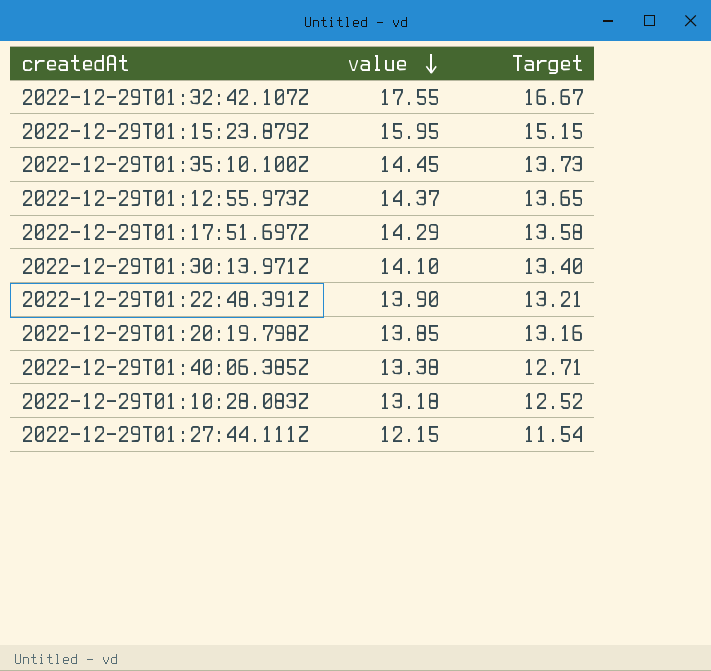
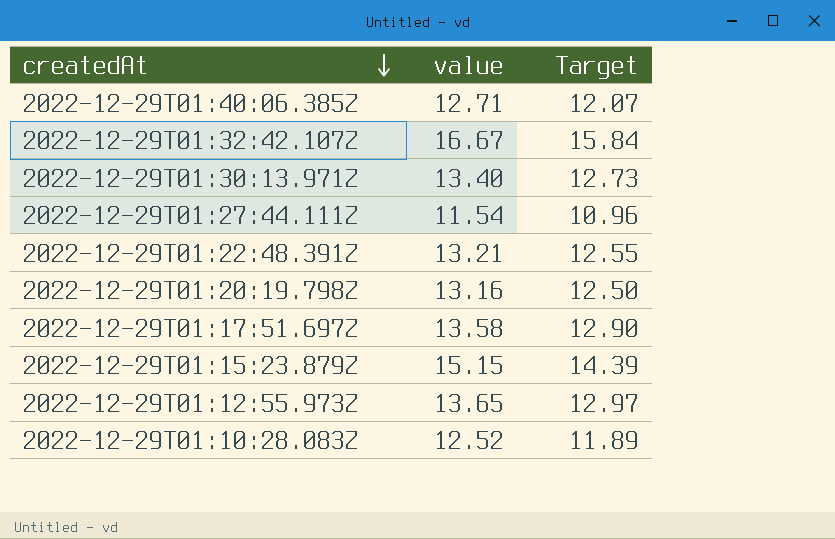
row order: value descending -> createdAt descending
row 2022-12-29T01:35:10.100Z: 14.45 | 13.73 -> none
2022-12-29T01:40:06.385Z | value: 13.38 -> 12.71
2022-12-29T01:40:06.385Z | Target: 12.71 -> 12.07
2022-12-29T01:32:42.107Z | value: 17.55 -> 16.67
2022-12-29T01:32:42.107Z | Target: 16.67 -> 15.84
2022-12-29T01:30:13.971Z | value: 14.10 -> 13.40
2022-12-29T01:30:13.971Z | Target: 13.40 -> 12.73
2022-12-29T01:27:44.111Z | value: 12.15 -> 11.54
2022-12-29T01:27:44.111Z | Target: 11.54 -> 10.96
2022-12-29T01:22:48.391Z | value: 13.90 -> 13.21
2022-12-29T01:22:48.391Z | Target: 13.21 -> 12.55
2022-12-29T01:20:19.798Z | value: 13.85 -> 13.16
2022-12-29T01:20:19.798Z | Target: 13.16 -> 12.50
2022-12-29T01:17:51.697Z | value: 14.29 -> 13.58
2022-12-29T01:17:51.697Z | Target: 13.58 -> 12.90
2022-12-29T01:15:23.879Z | value: 15.95 -> 15.15
2022-12-29T01:15:23.879Z | Target: 15.15 -> 14.39
2022-12-29T01:12:55.973Z | value: 14.37 -> 13.65
2022-12-29T01:12:55.973Z | Target: 13.65 -> 12.97
2022-12-29T01:10:28.083Z | value: 13.18 -> 12.52
2022-12-29T01:10:28.083Z | Target: 12.52 -> 11.89

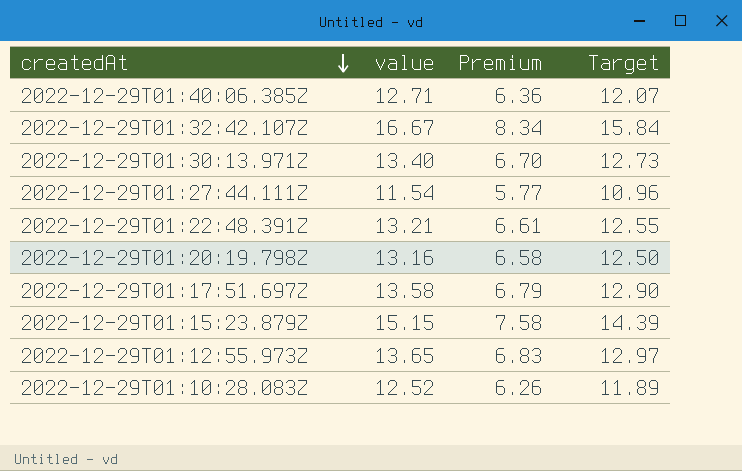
column Premium | formula: none -> [value] * 0.5

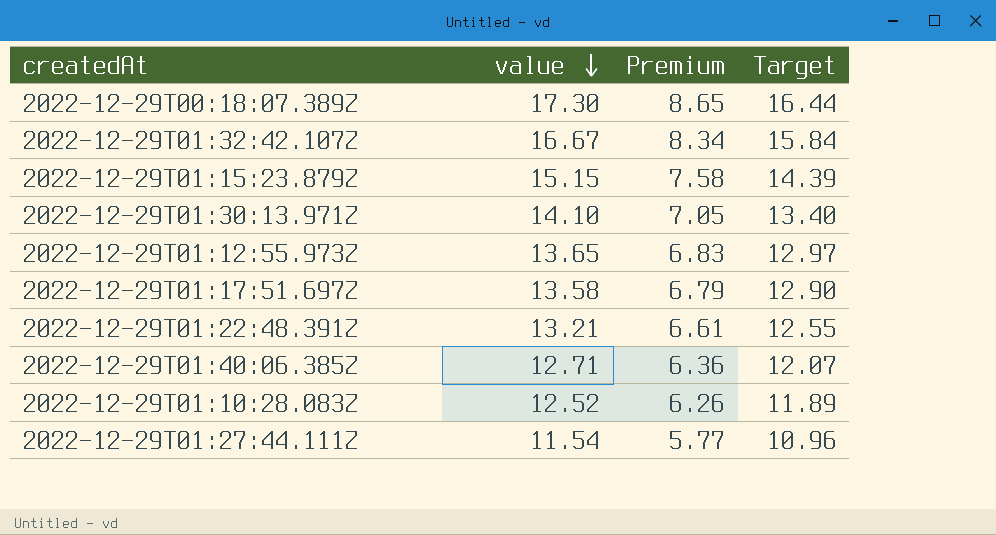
row order: createdAt descending -> value descending
row 2022-12-29T01:20:19.798Z: 13.16 | 6.58 | 12.50 -> none
row 2022-12-29T00:18:07.389Z: none -> 17.30 | 8.65 | 16.44
2022-12-29T01:30:13.971Z | value: 13.40 -> 14.10
2022-12-29T01:30:13.971Z | Premium: 6.70 -> 7.05
2022-12-29T01:30:13.971Z | Target: 12.73 -> 13.40

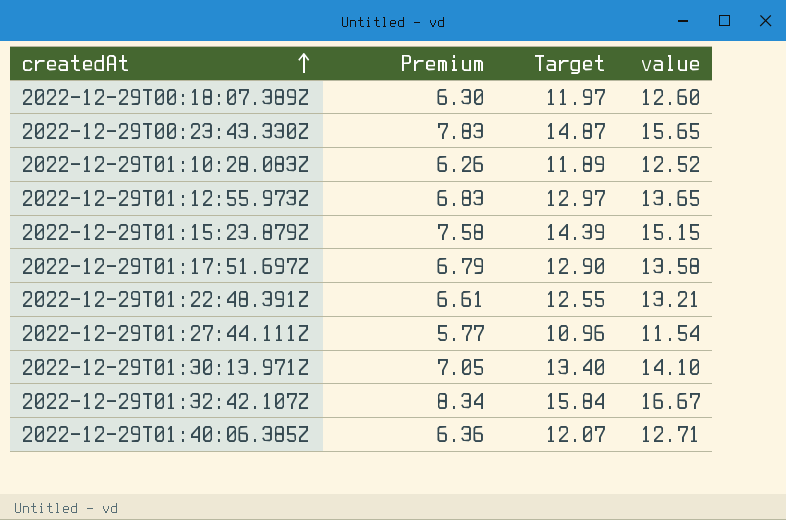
row order: value descending -> createdAt ascending
column value | position: 2 -> 4
2022-12-29T00:18:07.389Z | Premium: 8.65 -> 6.30
2022-12-29T00:18:07.389Z | Target: 16.44 -> 11.97
2022-12-29T00:18:07.389Z | value: 17.30 -> 12.60
row 2022-12-29T00:23:43.330Z: none -> 7.83 | 14.87 | 15.65

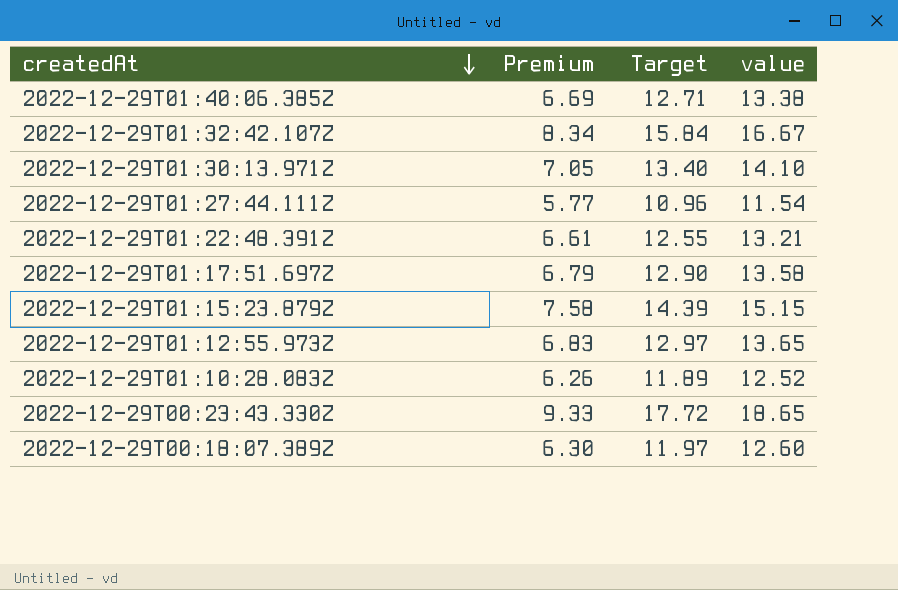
row order: createdAt ascending -> createdAt descending
2022-12-29T01:40:06.385Z | Premium: 6.36 -> 6.69
2022-12-29T01:40:06.385Z | Target: 12.07 -> 12.71
2022-12-29T01:40:06.385Z | value: 12.71 -> 13.38
2022-12-29T00:23:43.330Z | Premium: 7.83 -> 9.33
2022-12-29T00:23:43.330Z | Target: 14.87 -> 17.72
2022-12-29T00:23:43.330Z | value: 15.65 -> 18.65

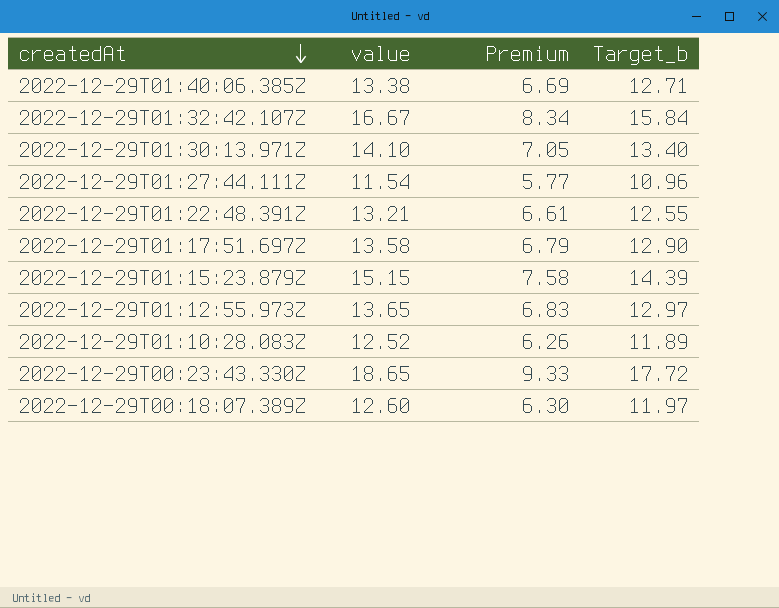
column value | position: 4 -> 2
column name: Target -> Target_b

